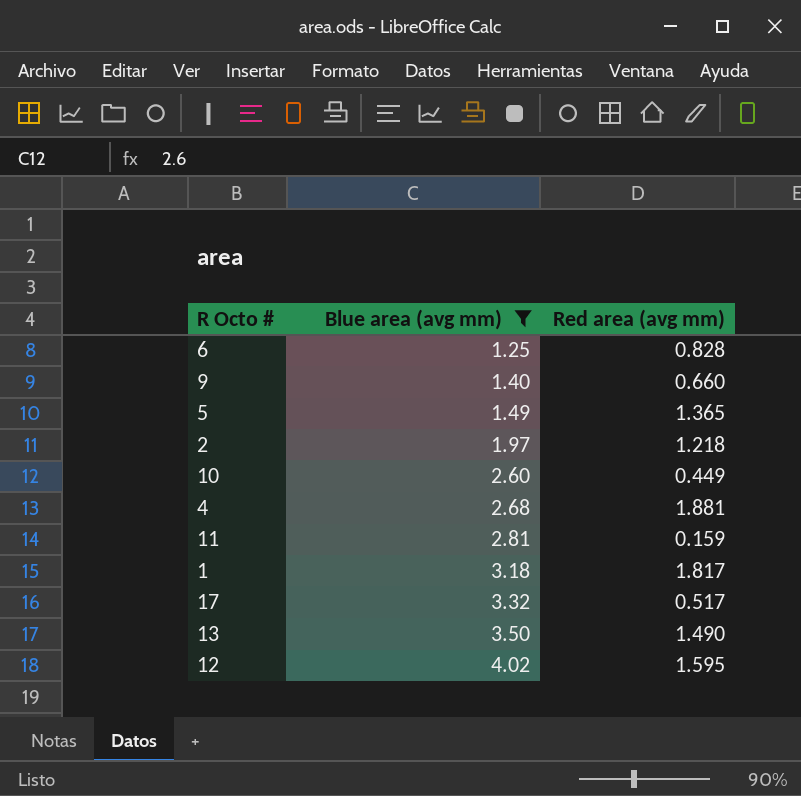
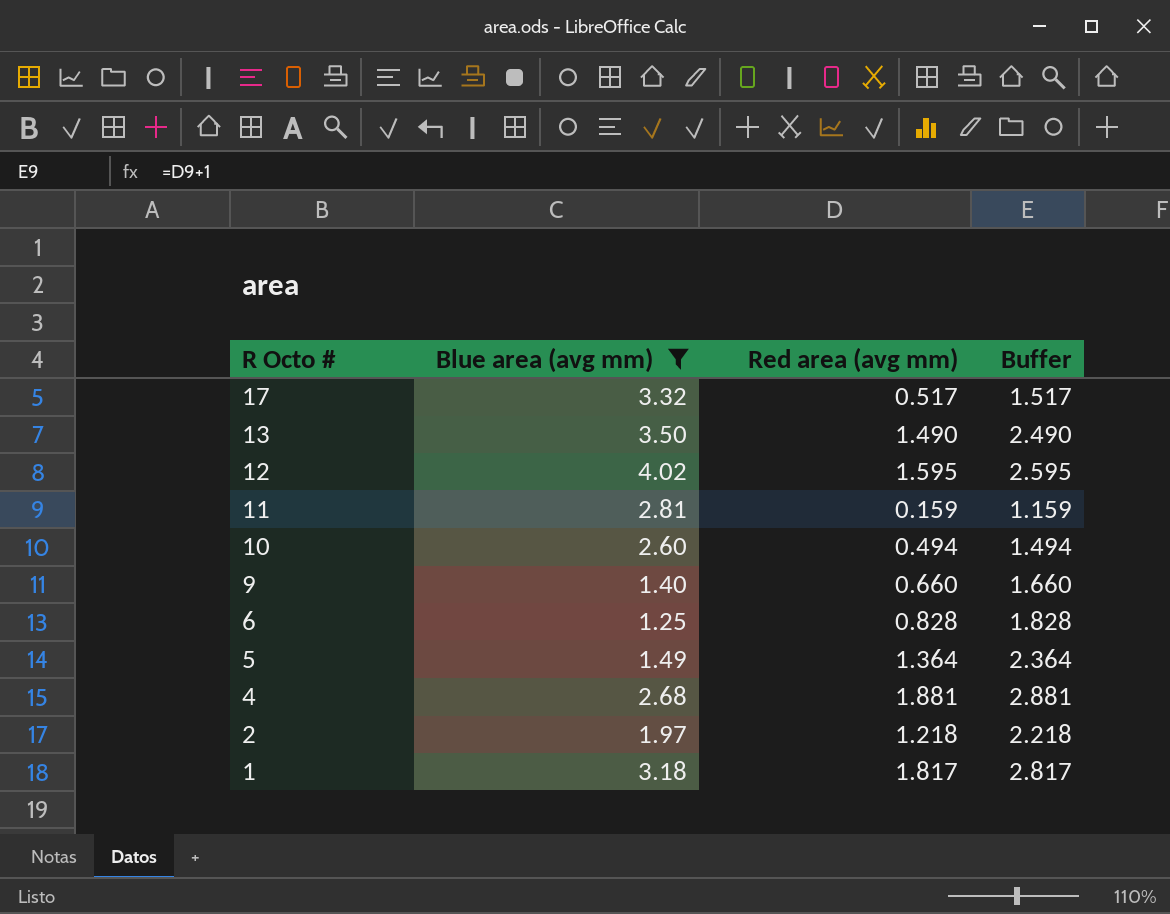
row order: Blue area (avg mm) ascending -> R Octo # descending
column Buffer | formula: none -> [Red area (avg mm)] + 1
10 | Red area (avg mm): 0.449 -> 0.494
5 | Red area (avg mm): 1.365 -> 1.364

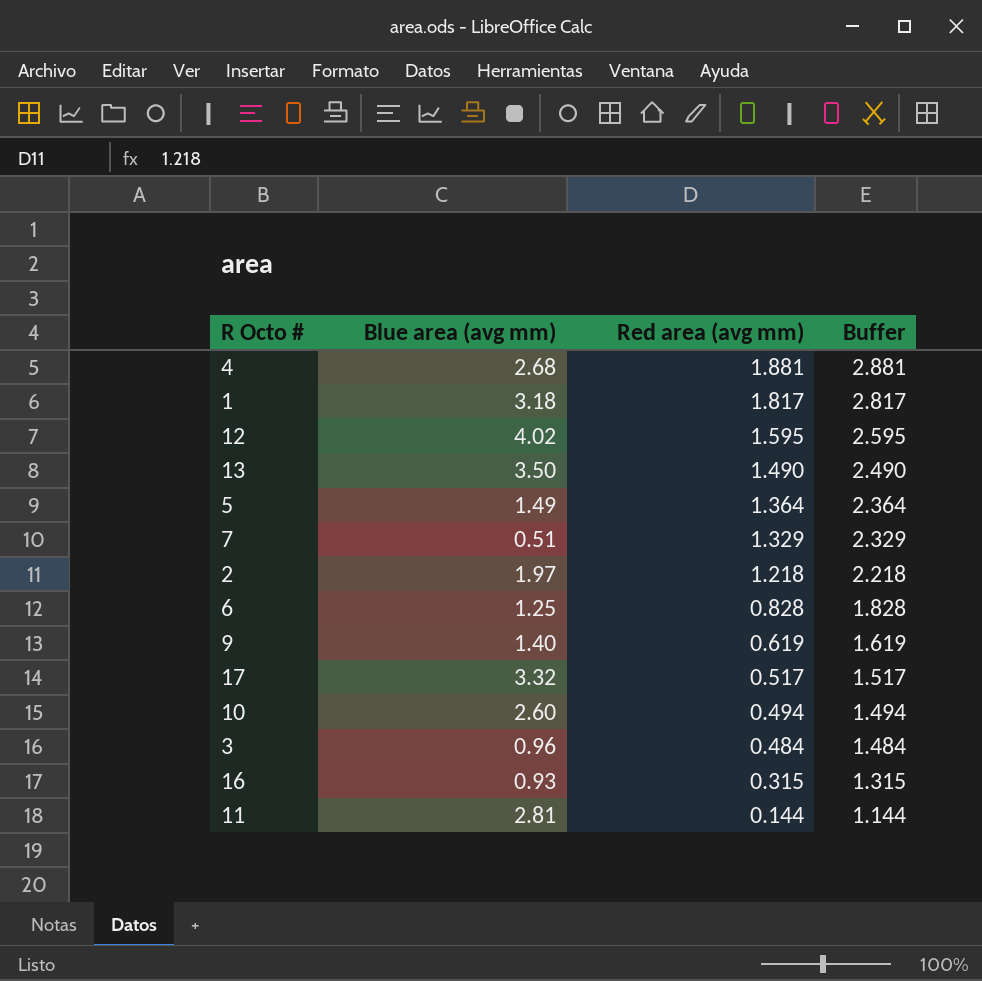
filter: Blue area (avg mm) >= 1.25 -> none
row order: R Octo # descending -> Red area (avg mm) descending
9 | Red area (avg mm): 0.660 -> 0.619
9 | Buffer: 1.660 -> 1.619
11 | Red area (avg mm): 0.159 -> 0.144
11 | Buffer: 1.159 -> 1.144

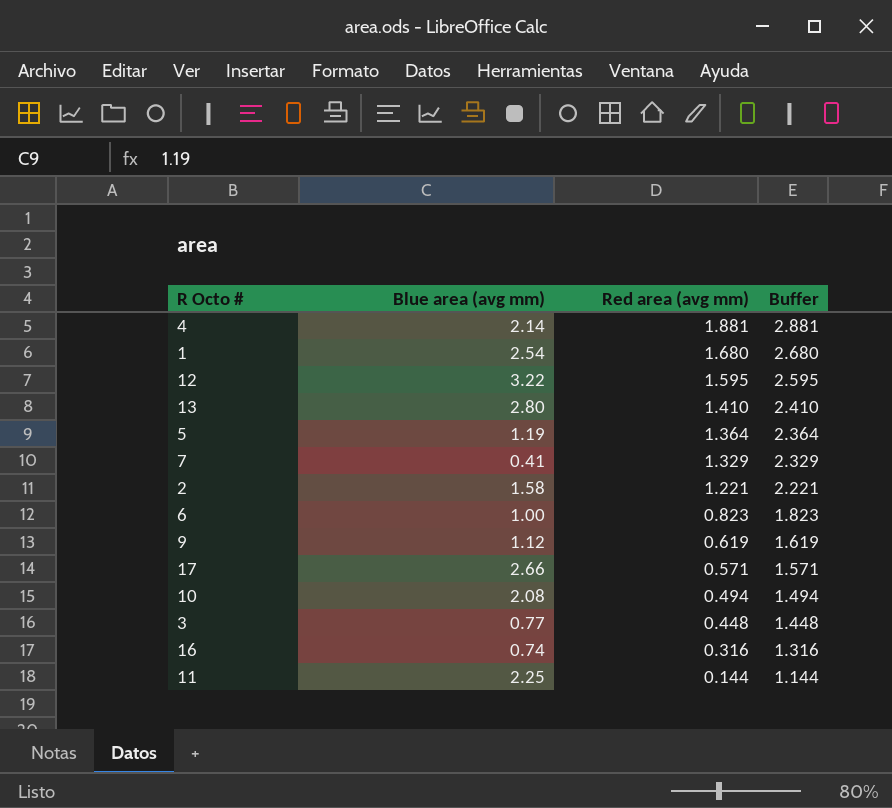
4 | Blue area (avg mm): 2.68 -> 2.14
1 | Blue area (avg mm): 3.18 -> 2.54
1 | Red area (avg mm): 1.817 -> 1.680
1 | Buffer: 2.817 -> 2.680
12 | Blue area (avg mm): 4.02 -> 3.22
13 | Blue area (avg mm): 3.50 -> 2.80
13 | Red area (avg mm): 1.490 -> 1.410
13 | Buffer: 2.490 -> 2.410
5 | Blue area (avg mm): 1.49 -> 1.19
7 | Blue area (avg mm): 0.51 -> 0.41
2 | Blue area (avg mm): 1.97 -> 1.58
2 | Red area (avg mm): 1.218 -> 1.221
2 | Buffer: 2.218 -> 2.221
6 | Blue area (avg mm): 1.25 -> 1.00
6 | Red area (avg mm): 0.828 -> 0.823
6 | Buffer: 1.828 -> 1.823
9 | Blue area (avg mm): 1.40 -> 1.12
17 | Blue area (avg mm): 3.32 -> 2.66
17 | Red area (avg mm): 0.517 -> 0.571
17 | Buffer: 1.517 -> 1.571
10 | Blue area (avg mm): 2.60 -> 2.08
3 | Blue area (avg mm): 0.96 -> 0.77
3 | Red area (avg mm): 0.484 -> 0.448
3 | Buffer: 1.484 -> 1.448
16 | Blue area (avg mm): 0.93 -> 0.74
16 | Red area (avg mm): 0.315 -> 0.316
16 | Buffer: 1.315 -> 1.316
11 | Blue area (avg mm): 2.81 -> 2.25

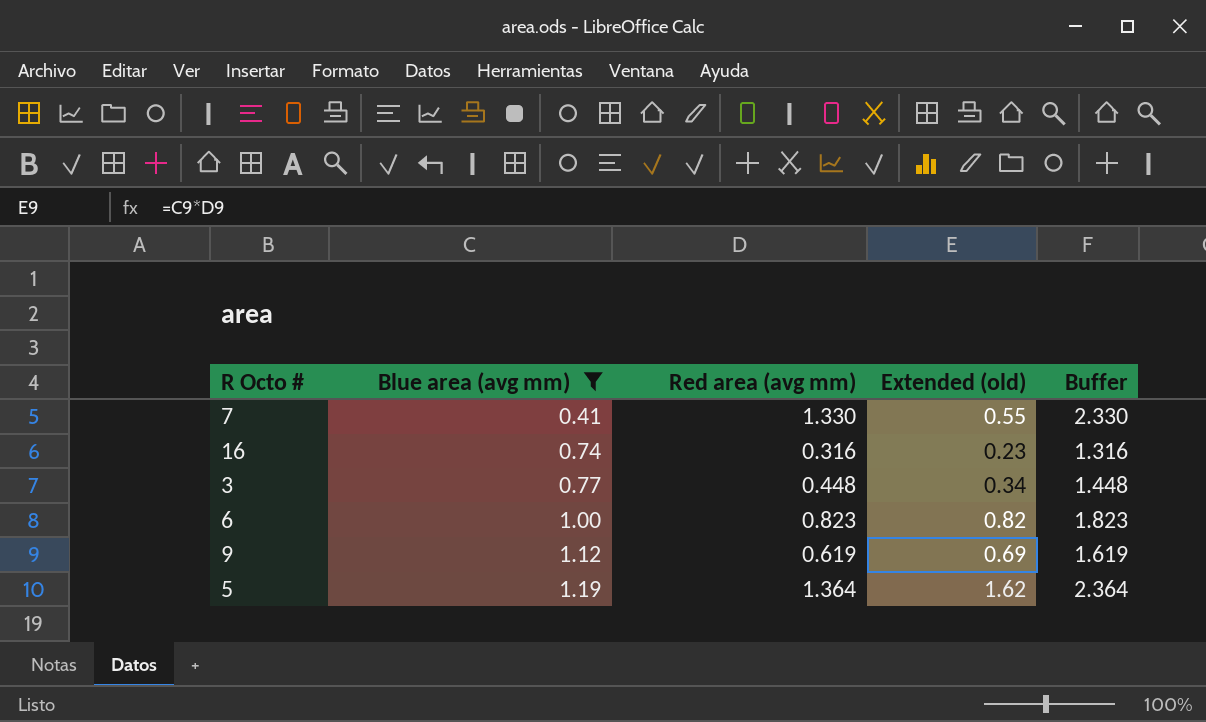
filter: none -> Blue area (avg mm) <= 1.19
row order: Red area (avg mm) descending -> Blue area (avg mm) ascending
column Extended (old) | formula: none -> [Blue area (avg mm)] * [Red area (avg mm)]
7 | Red area (avg mm): 1.329 -> 1.330
7 | Buffer: 2.329 -> 2.330

